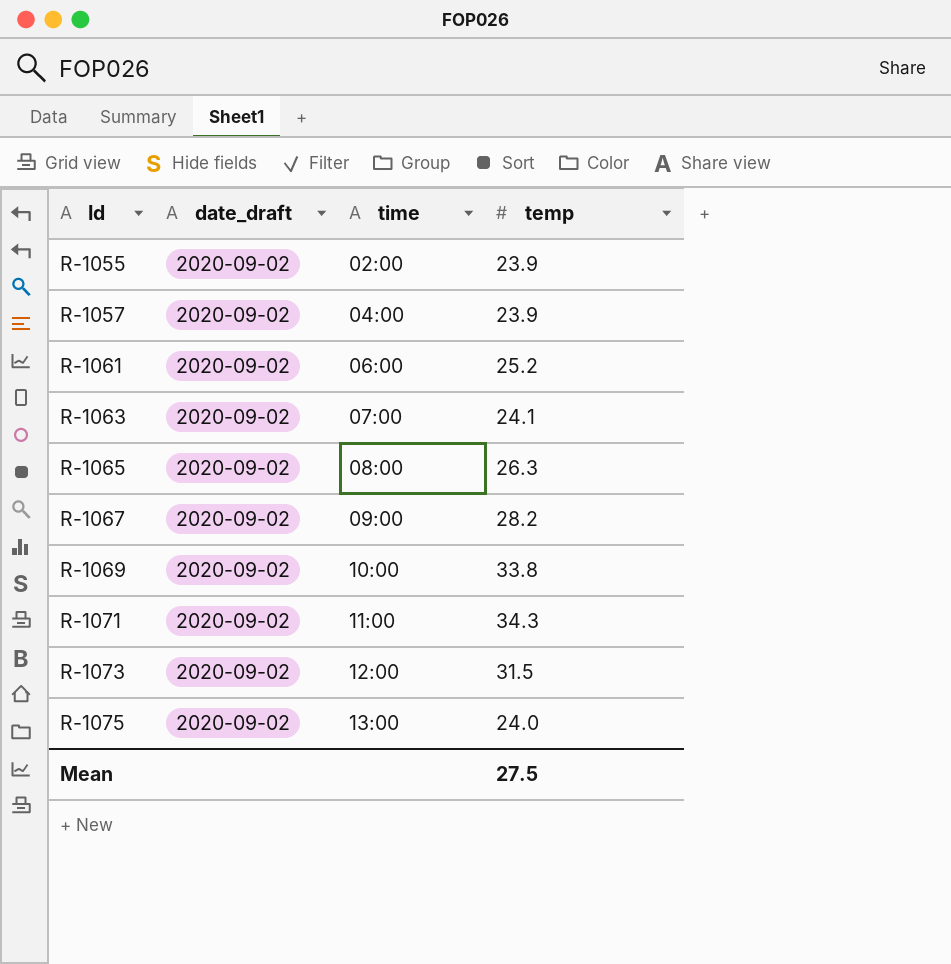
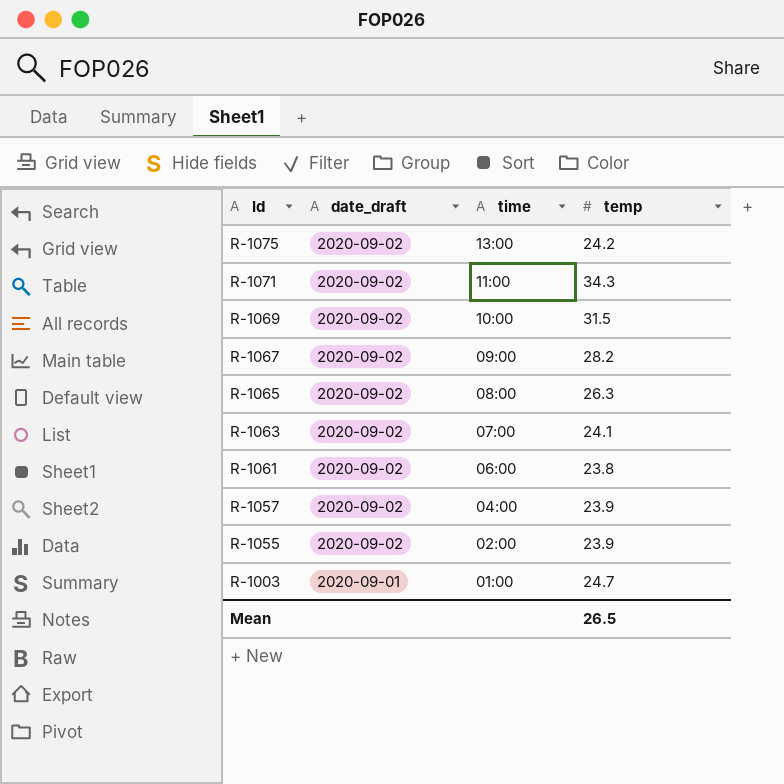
row order: Id ascending -> Id descending
row R-1073: 2020-09-02 | 12:00 | 31.5 -> none
R-1075 | temp: 24.0 -> 24.2
R-1069 | temp: 33.8 -> 31.5
R-1061 | temp: 25.2 -> 23.8
row R-1003: none -> 2020-09-01 | 01:00 | 24.7
Mean | temp: 27.5 -> 26.5

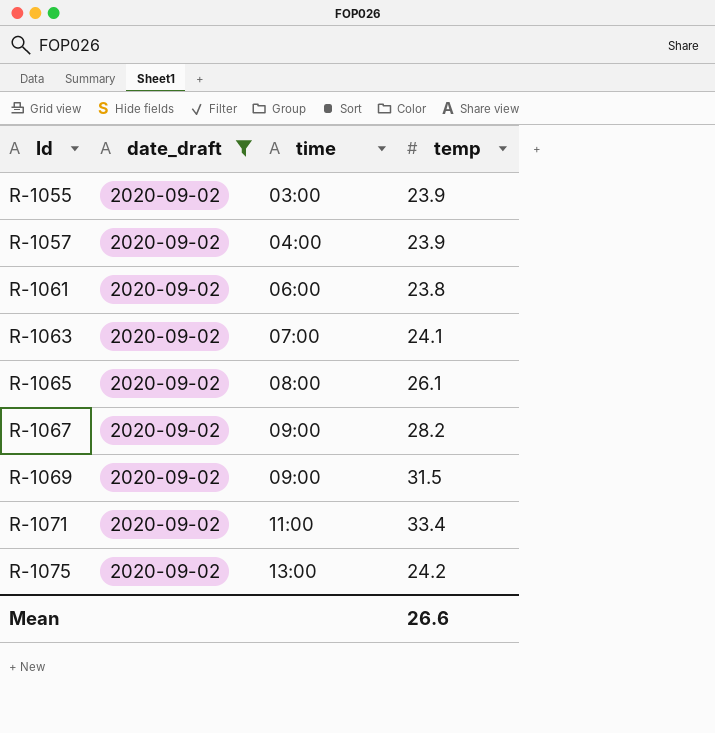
filter: none -> date_draft = 2020-09-02
row order: Id descending -> Id ascending
R-1055 | time: 02:00 -> 03:00
R-1065 | temp: 26.3 -> 26.1
R-1069 | time: 10:00 -> 09:00
R-1071 | temp: 34.3 -> 33.4
Mean | temp: 26.5 -> 26.6

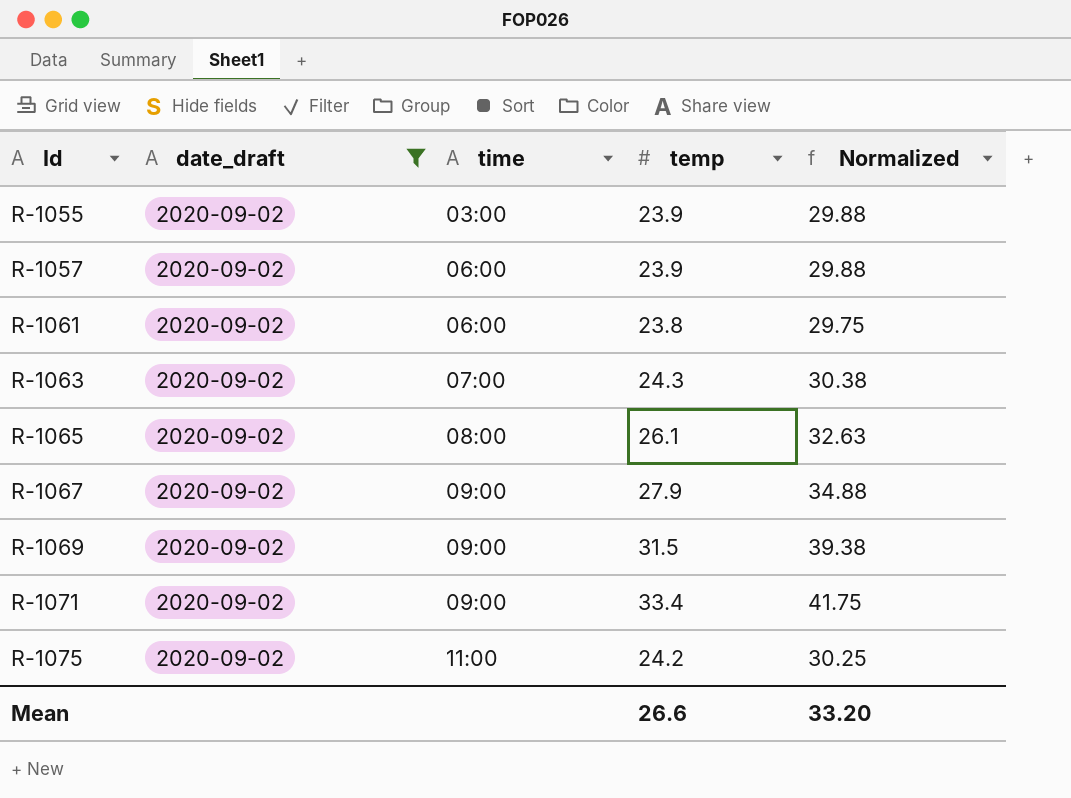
column Normalized | formula: none -> [temp] * 1.25
R-1057 | time: 04:00 -> 06:00
R-1063 | temp: 24.1 -> 24.3
R-1067 | temp: 28.2 -> 27.9
R-1071 | time: 11:00 -> 09:00
R-1075 | time: 13:00 -> 11:00

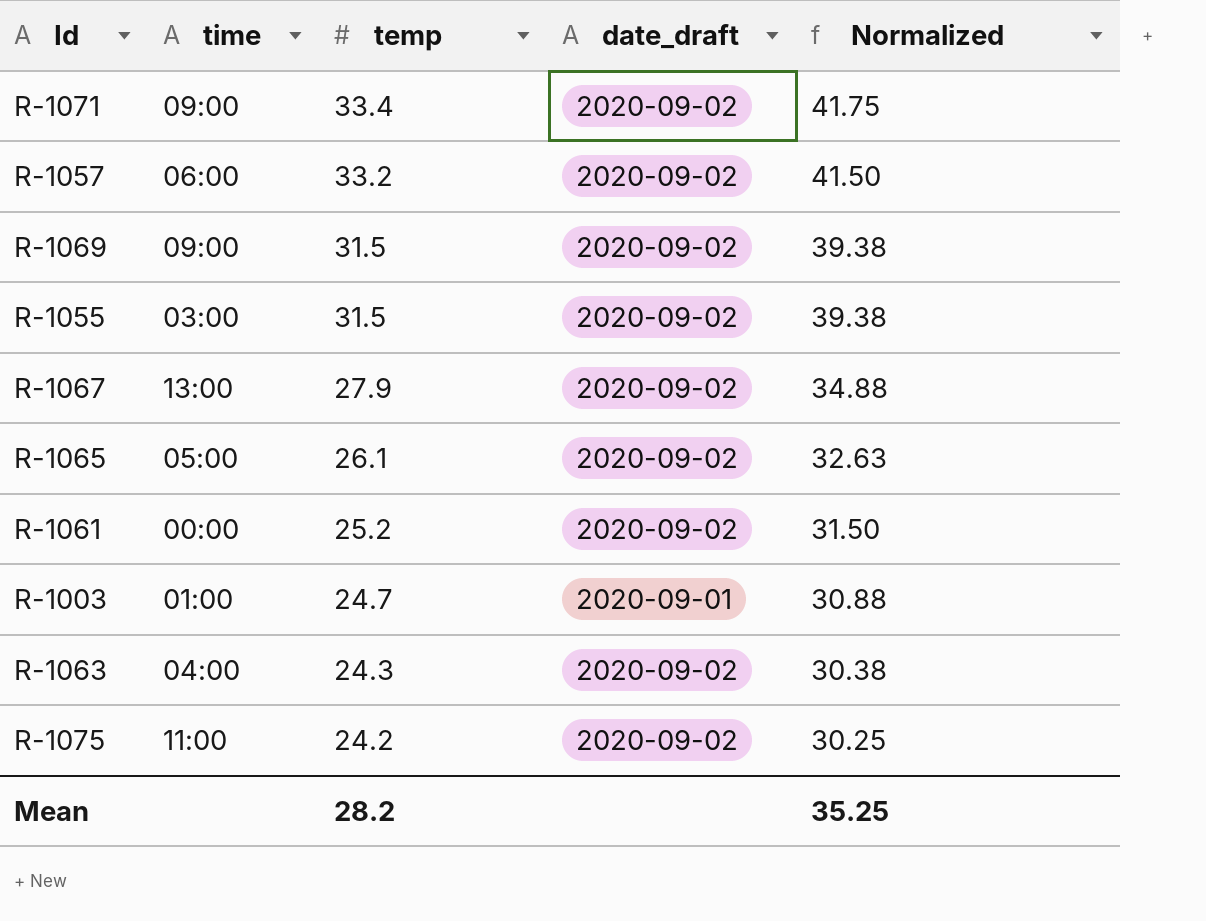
filter: date_draft = 2020-09-02 -> none
row order: Id ascending -> temp descending
column date_draft | position: 2 -> 4
R-1057 | temp: 23.9 -> 33.2
R-1057 | Normalized: 29.88 -> 41.50
R-1055 | temp: 23.9 -> 31.5
R-1055 | Normalized: 29.88 -> 39.38
R-1067 | time: 09:00 -> 13:00
R-1065 | time: 08:00 -> 05:00
R-1061 | time: 06:00 -> 00:00
R-1061 | temp: 23.8 -> 25.2
R-1061 | Normalized: 29.75 -> 31.50
R-1063 | time: 07:00 -> 04:00
Mean | temp: 26.6 -> 28.2
Mean | Normalized: 33.20 -> 35.25

